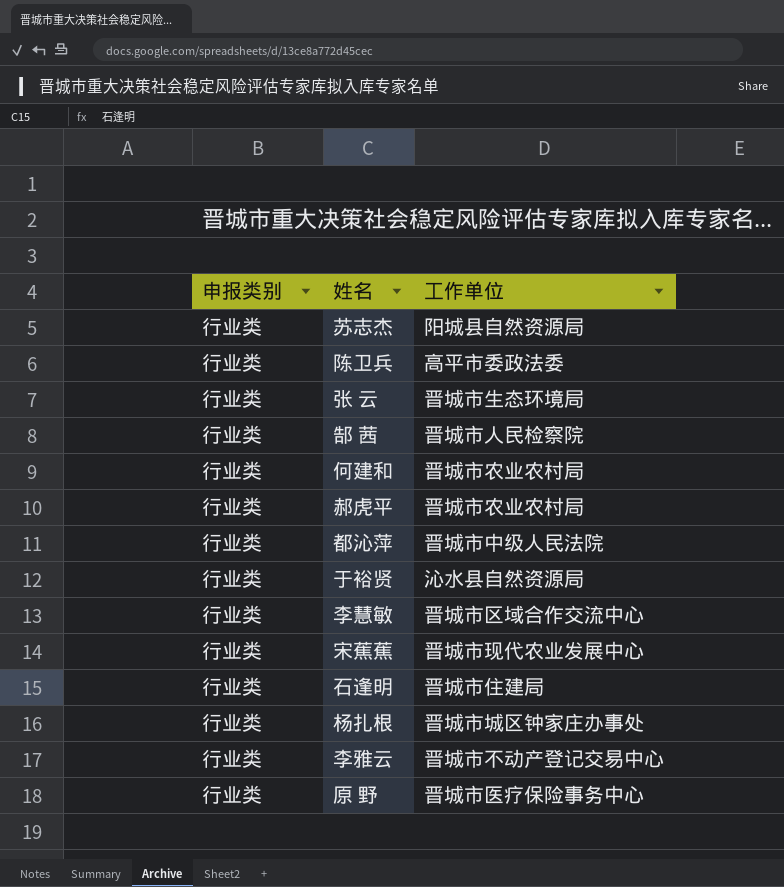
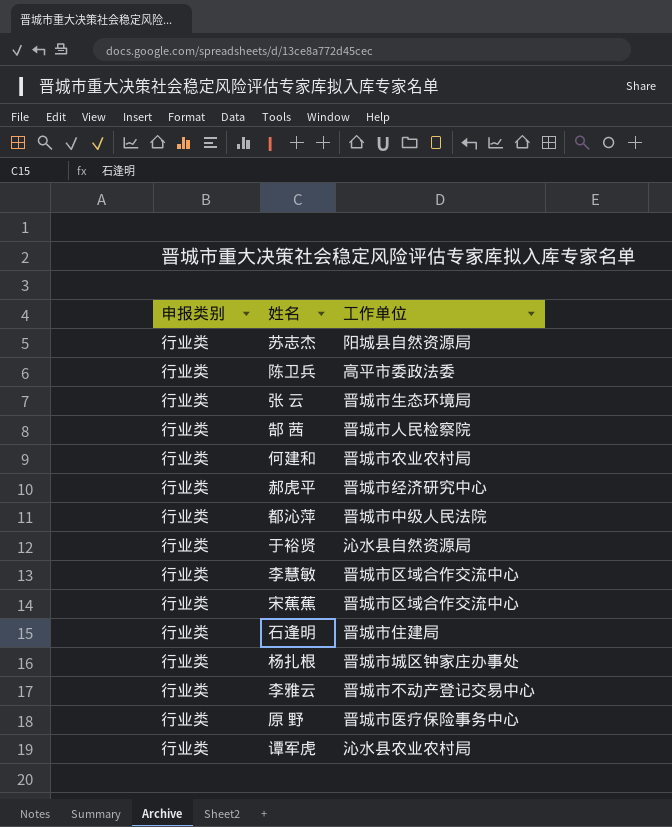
郝虎平 | 工作单位: 晋城市农业农村局 -> 晋城市经济研究中心
宋蕉蕉 | 工作单位: 晋城市现代农业发展中心 -> 晋城市区域合作交流中心
row 谭军虎: none -> 行业类 | 沁水县农业农村局

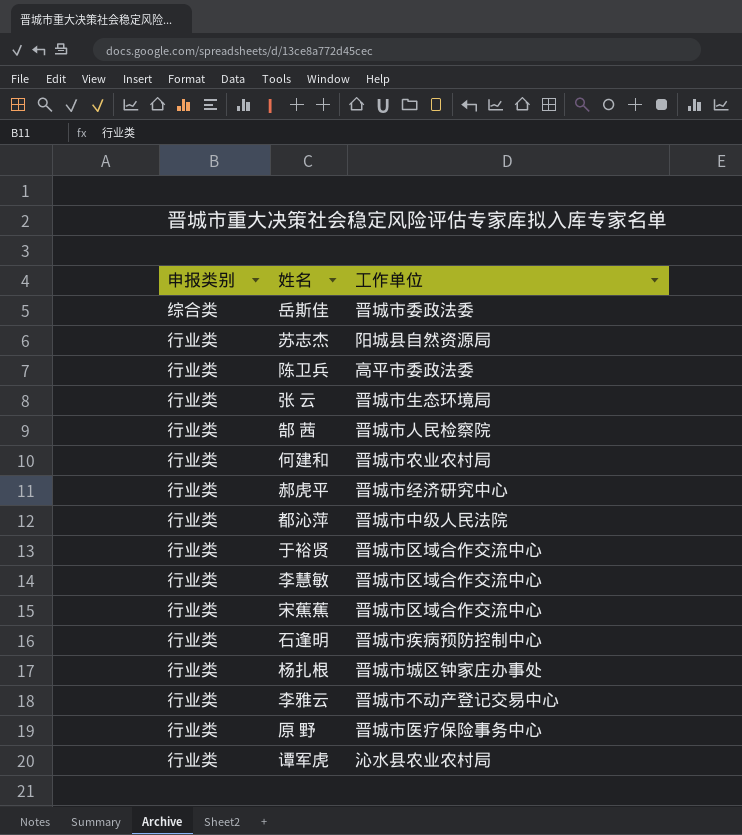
row 岳斯佳: none -> 综合类 | 晋城市委政法委
于裕贤 | 工作单位: 沁水县自然资源局 -> 晋城市区域合作交流中心
石逢明 | 工作单位: 晋城市住建局 -> 晋城市疾病预防控制中心

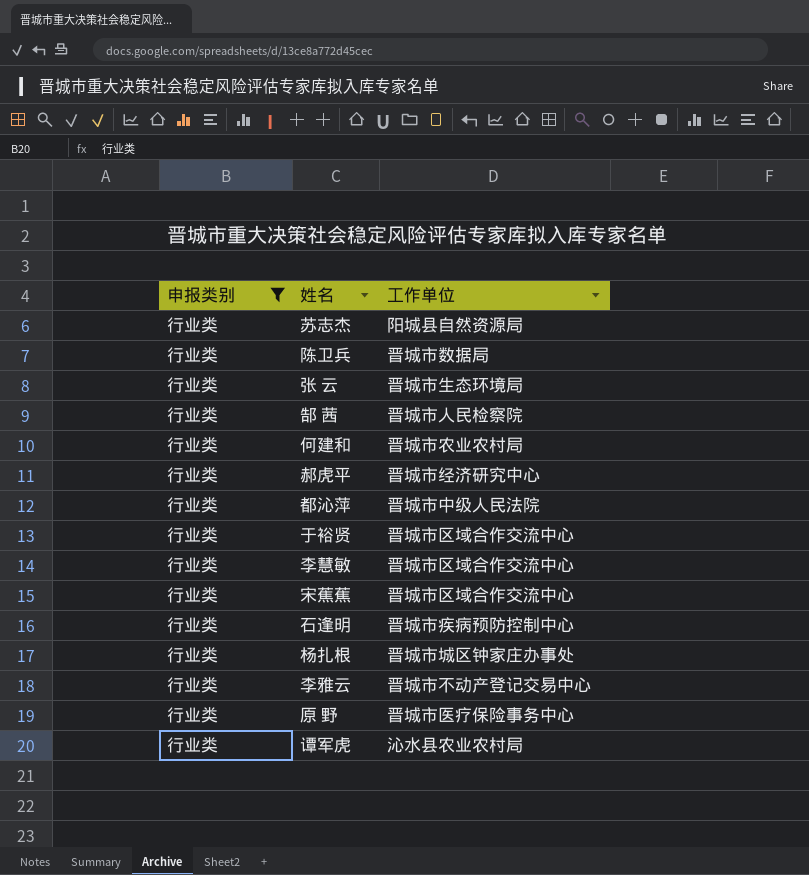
filter: none -> 申报类别 = 行业类
陈卫兵 | 工作单位: 高平市委政法委 -> 晋城市数据局

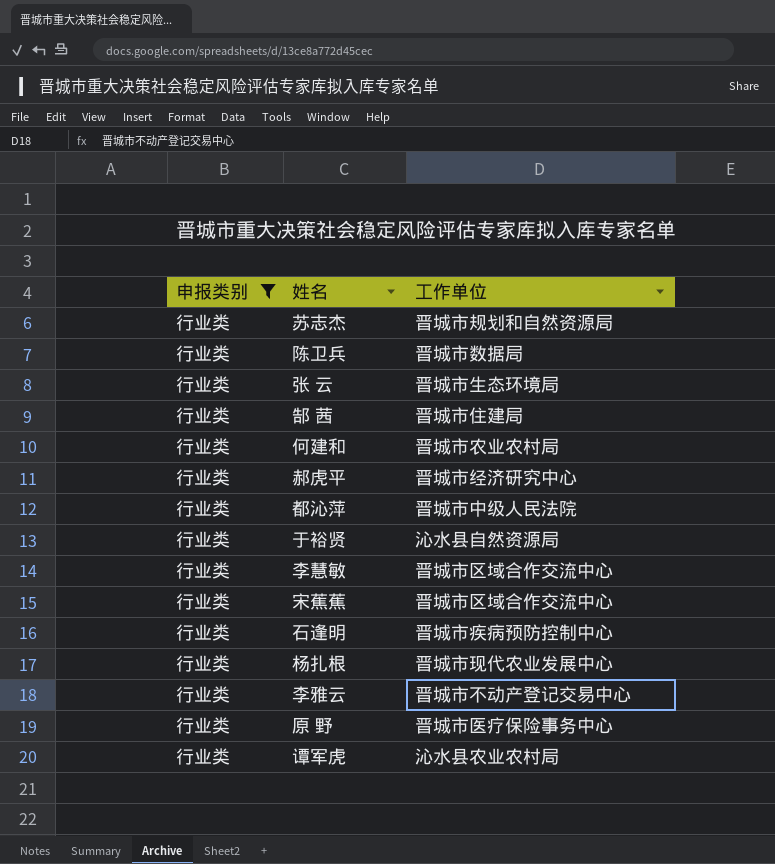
苏志杰 | 工作单位: 阳城县自然资源局 -> 晋城市规划和自然资源局
郜 茜 | 工作单位: 晋城市人民检察院 -> 晋城市住建局
于裕贤 | 工作单位: 晋城市区域合作交流中心 -> 沁水县自然资源局
杨扎根 | 工作单位: 晋城市城区钟家庄办事处 -> 晋城市现代农业发展中心

